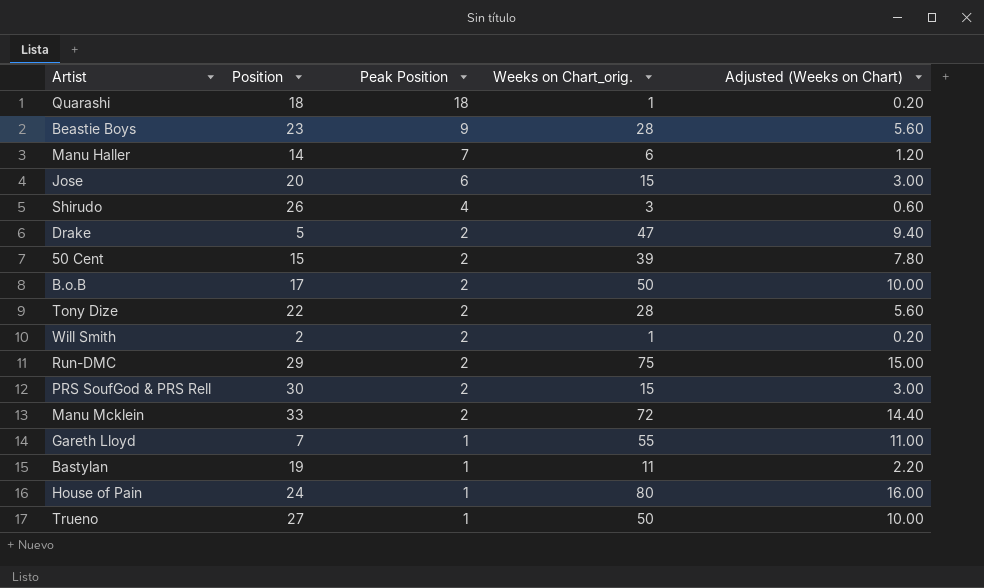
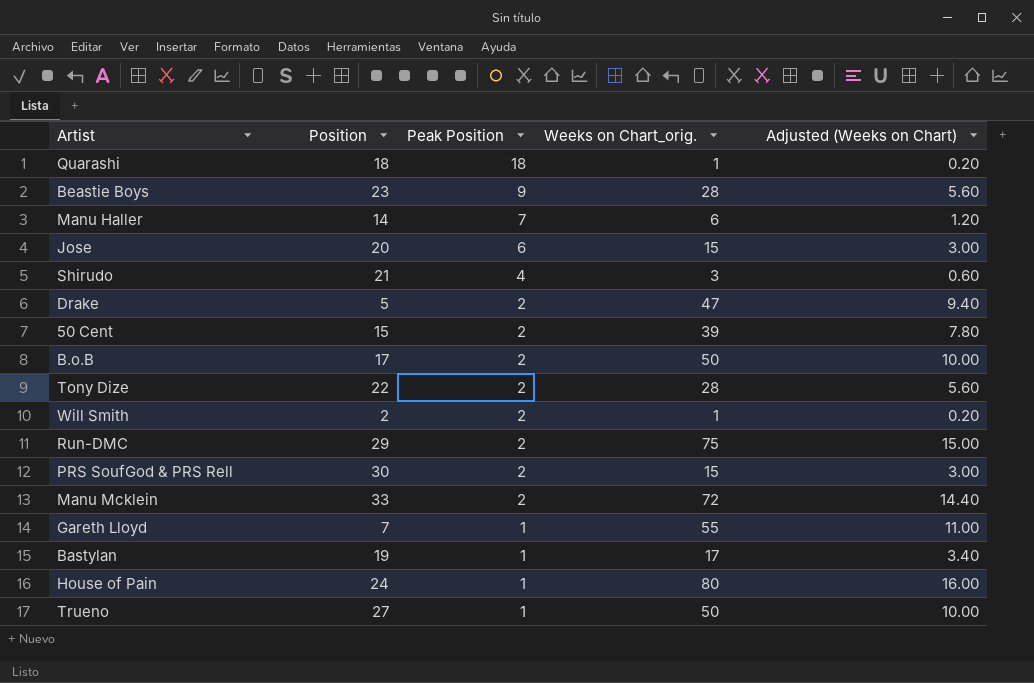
Shirudo | Position: 26 -> 21
Bastylan | Weeks on Chart_orig.: 11 -> 17
Bastylan | Adjusted (Weeks on Chart): 2.20 -> 3.40

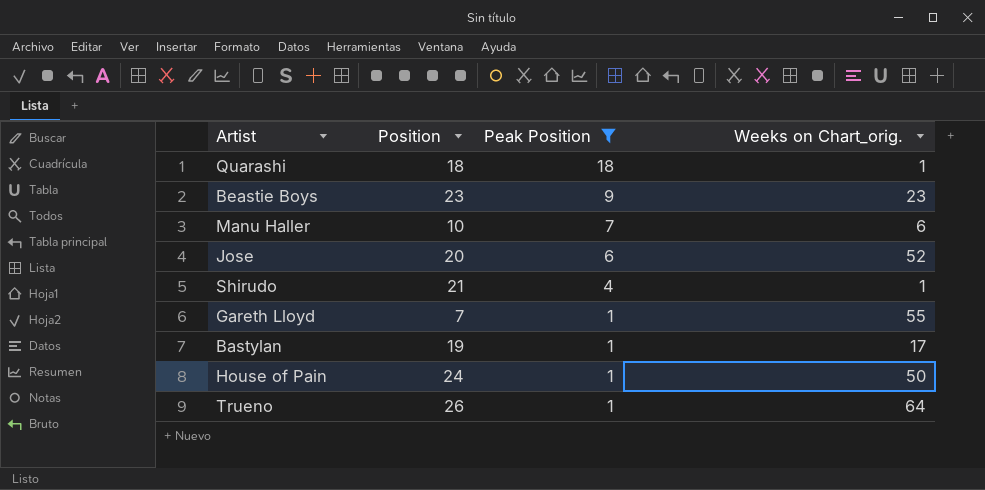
filter: none -> Peak Position != 2
column Adjusted (Weeks on Chart) | formula: [Weeks on Chart_orig.] * 0.2 -> none
Beastie Boys | Weeks on Chart_orig.: 28 -> 23
Manu Haller | Position: 14 -> 10
Jose | Weeks on Chart_orig.: 15 -> 52
Shirudo | Weeks on Chart_orig.: 3 -> 1
House of Pain | Weeks on Chart_orig.: 80 -> 50
Trueno | Position: 27 -> 26
Trueno | Weeks on Chart_orig.: 50 -> 64

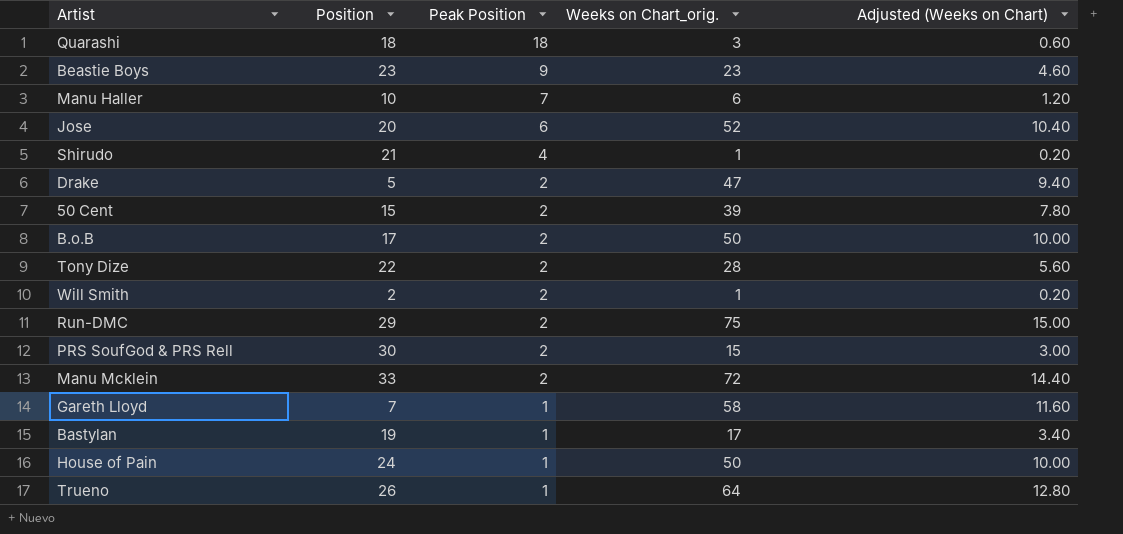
filter: Peak Position != 2 -> none
column Adjusted (Weeks on Chart) | formula: none -> [Weeks on Chart_orig.] * 0.2
Quarashi | Weeks on Chart_orig.: 1 -> 3
Gareth Lloyd | Weeks on Chart_orig.: 55 -> 58

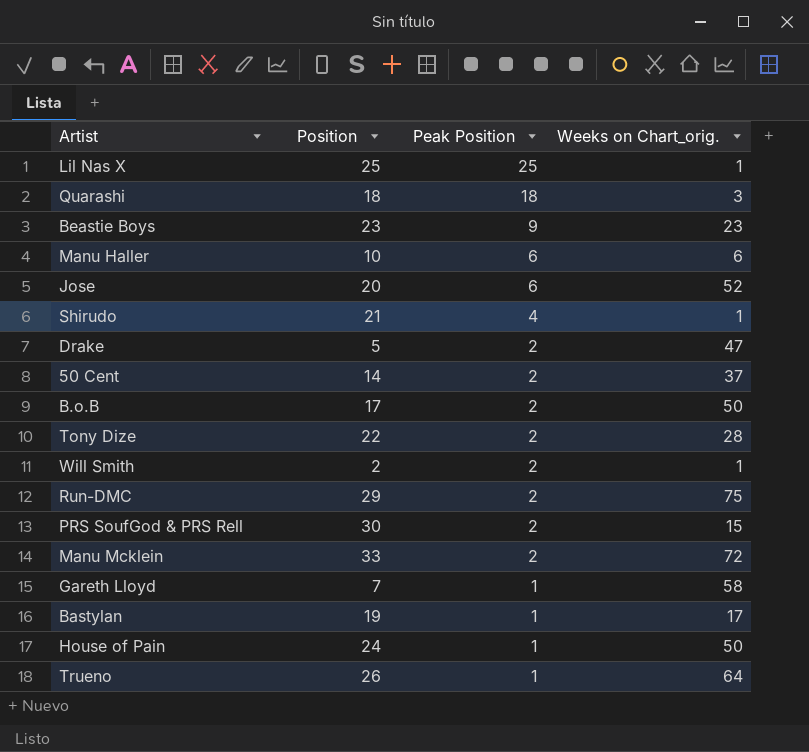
column Adjusted (Weeks on Chart) | formula: [Weeks on Chart_orig.] * 0.2 -> none
row Lil Nas X: none -> 25 | 25 | 1
Manu Haller | Peak Position: 7 -> 6
50 Cent | Position: 15 -> 14
50 Cent | Weeks on Chart_orig.: 39 -> 37

